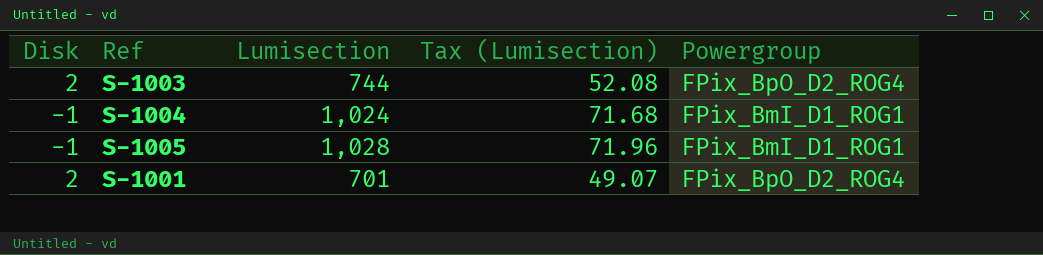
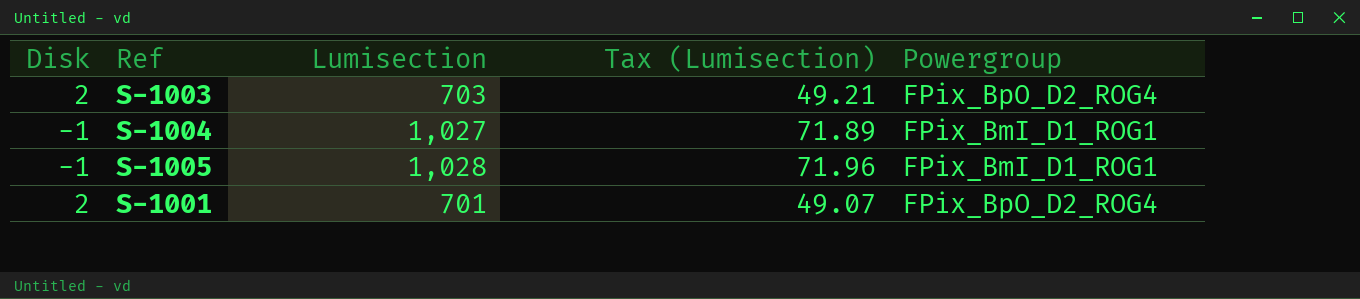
S-1003 | Lumisection: 744 -> 703
S-1003 | Tax (Lumisection): 52.08 -> 49.21
S-1004 | Lumisection: 1,024 -> 1,027
S-1004 | Tax (Lumisection): 71.68 -> 71.89

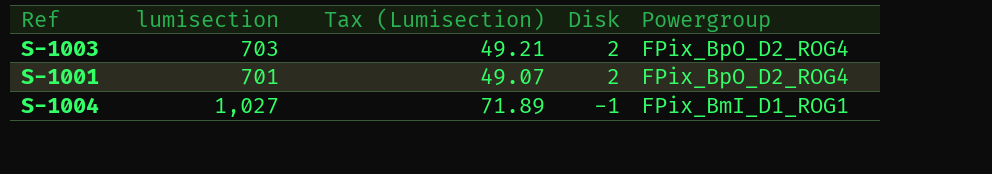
row order: none -> Disk descending
column name: Lumisection -> lumisection
column Disk | position: 1 -> 4
row S-1005: -1 | 1,028 | 71.96 | FPix_BmI_D1_ROG1 -> none

